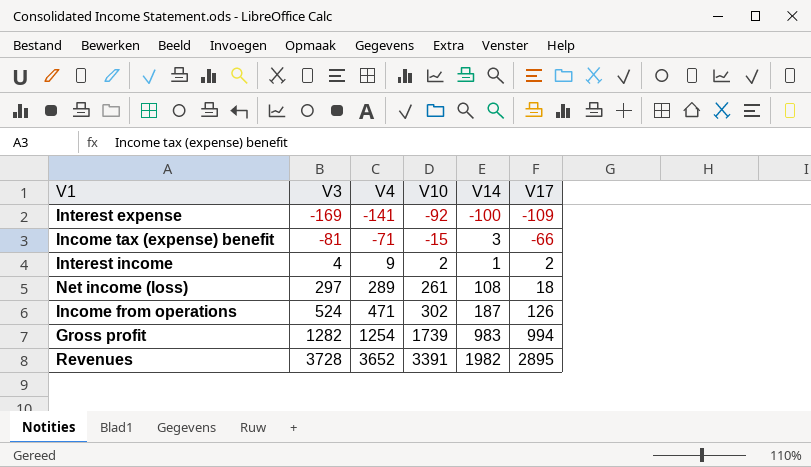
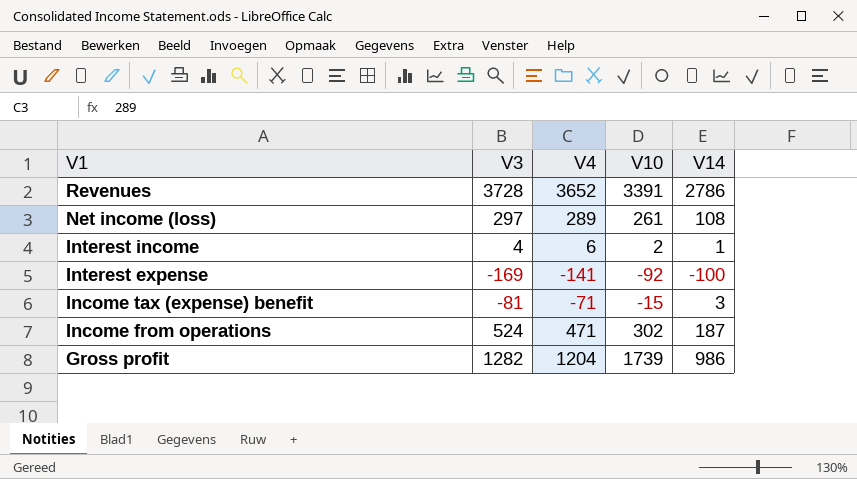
row order: V3 ascending -> V1 descending
column V17 | position: 6 -> none
Revenues | V14: 1982 -> 2786
Interest income | V4: 9 -> 6
Gross profit | V4: 1254 -> 1204
Gross profit | V14: 983 -> 986

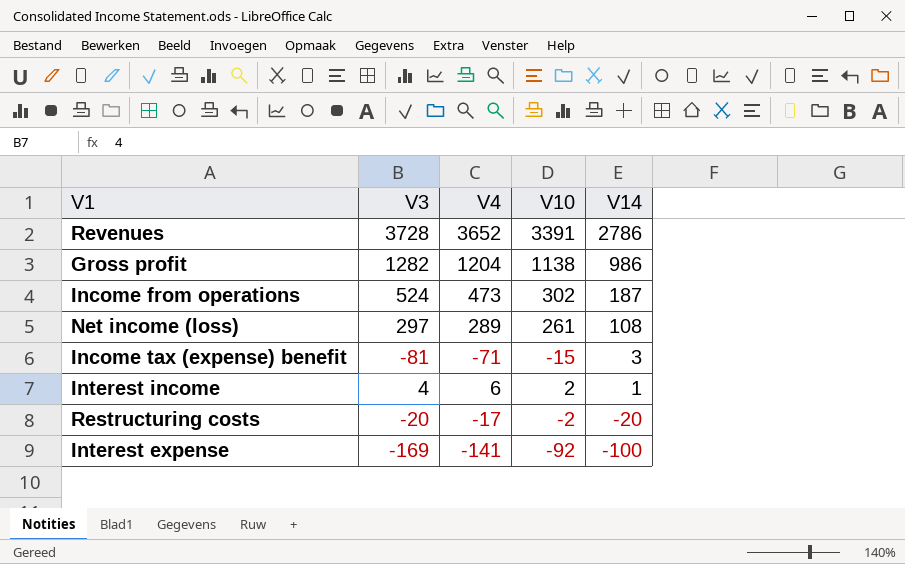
row order: V1 descending -> V14 descending
Gross profit | V10: 1739 -> 1138
Income from operations | V4: 471 -> 473
row Restructuring costs: none -> -20 | -17 | -2 | -20

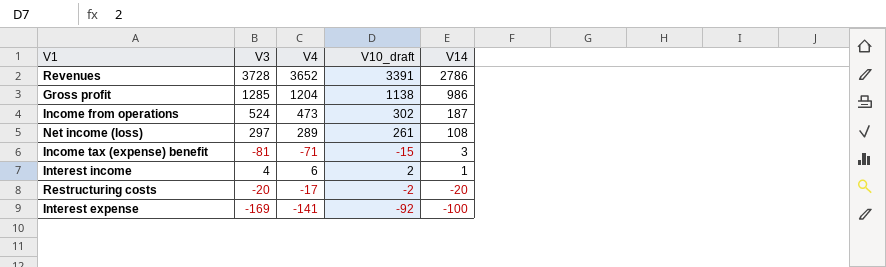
column name: V10 -> V10_draft
Gross profit | V3: 1282 -> 1285

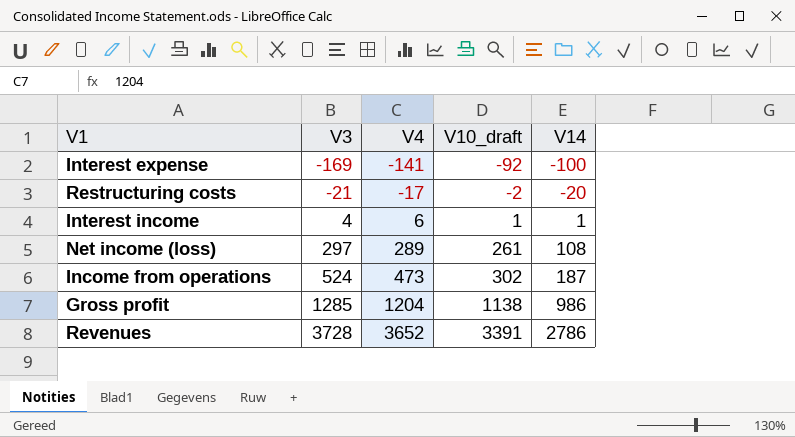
row order: V14 descending -> V3 ascending
row Income tax (expense) benefit: -81 | -71 | -15 | 3 -> none
Restructuring costs | V3: -20 -> -21
Interest income | V10_draft: 2 -> 1

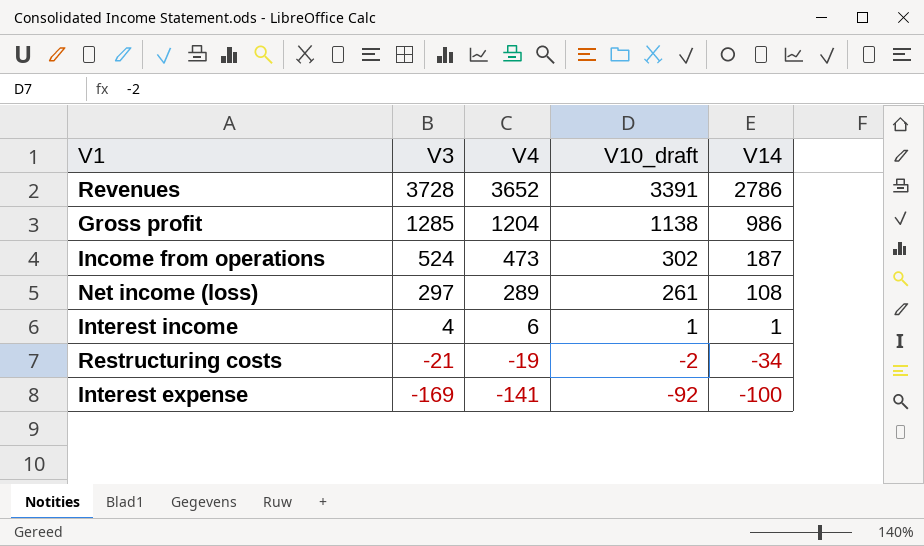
row order: V3 ascending -> V3 descending
Restructuring costs | V4: -17 -> -19
Restructuring costs | V14: -20 -> -34

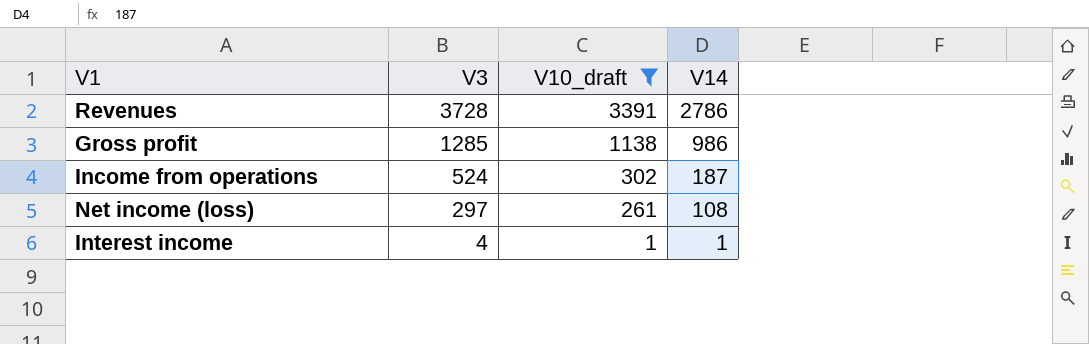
filter: none -> V10_draft >= 1
column V4 | position: 3 -> none

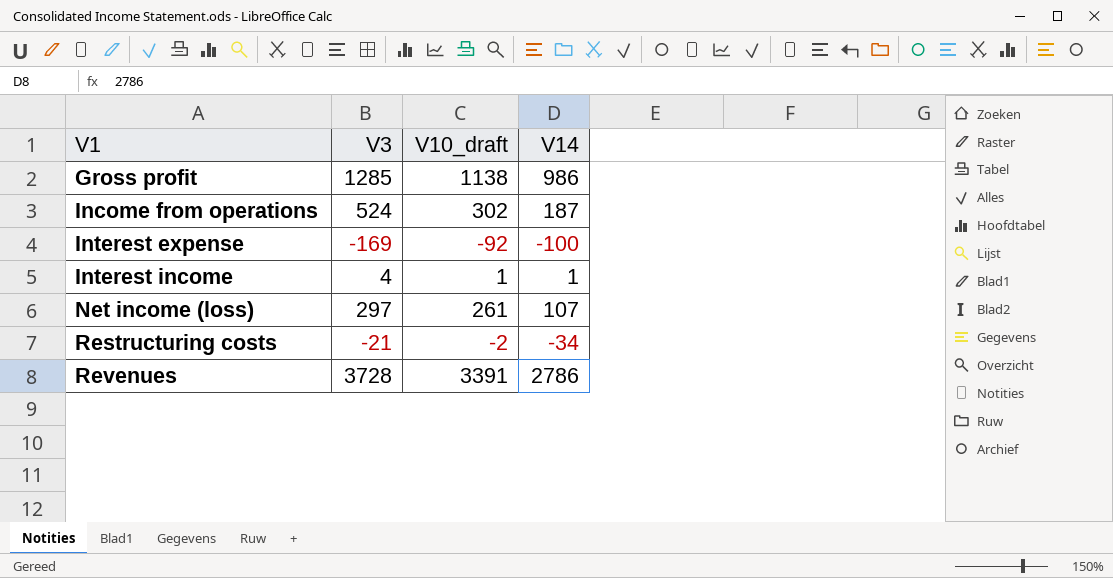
filter: V10_draft >= 1 -> none
row order: V3 descending -> V1 ascending
Net income (loss) | V14: 108 -> 107

